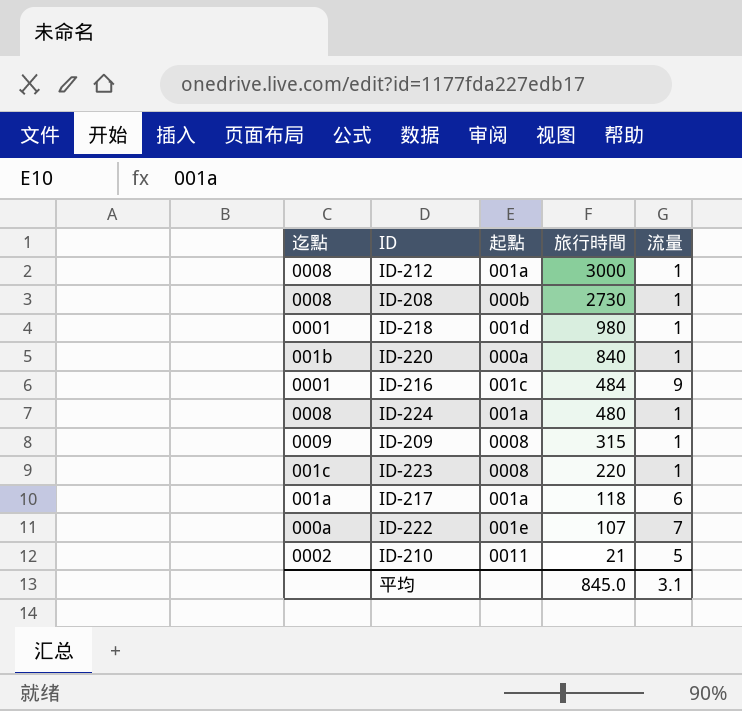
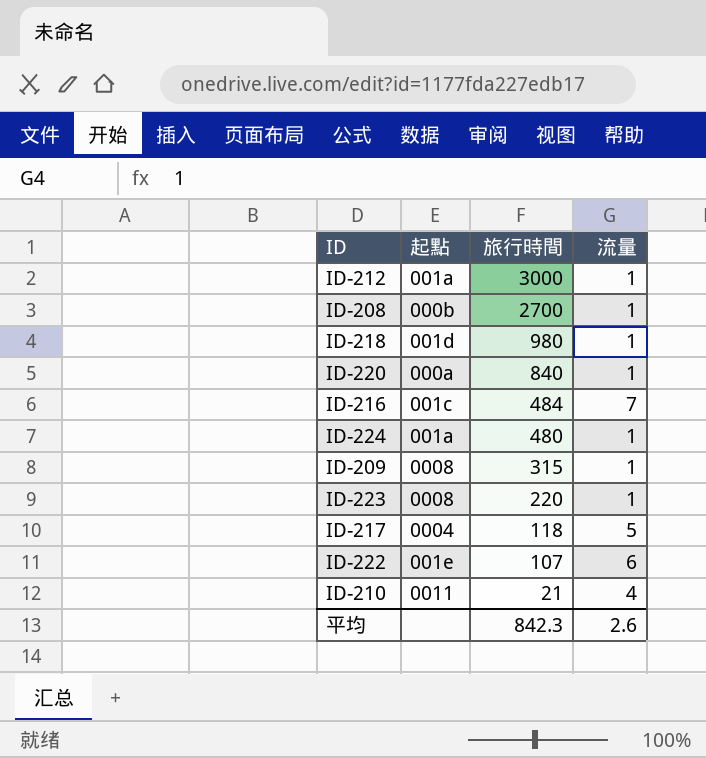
column 迄點 | position: 1 -> none
ID-208 | 旅行時間: 2730 -> 2700
ID-216 | 流量: 9 -> 7
ID-217 | 起點: 001a -> 0004
ID-217 | 流量: 6 -> 5
ID-222 | 流量: 7 -> 6
ID-210 | 流量: 5 -> 4
平均 | 旅行時間: 845.0 -> 842.3
平均 | 流量: 3.1 -> 2.6

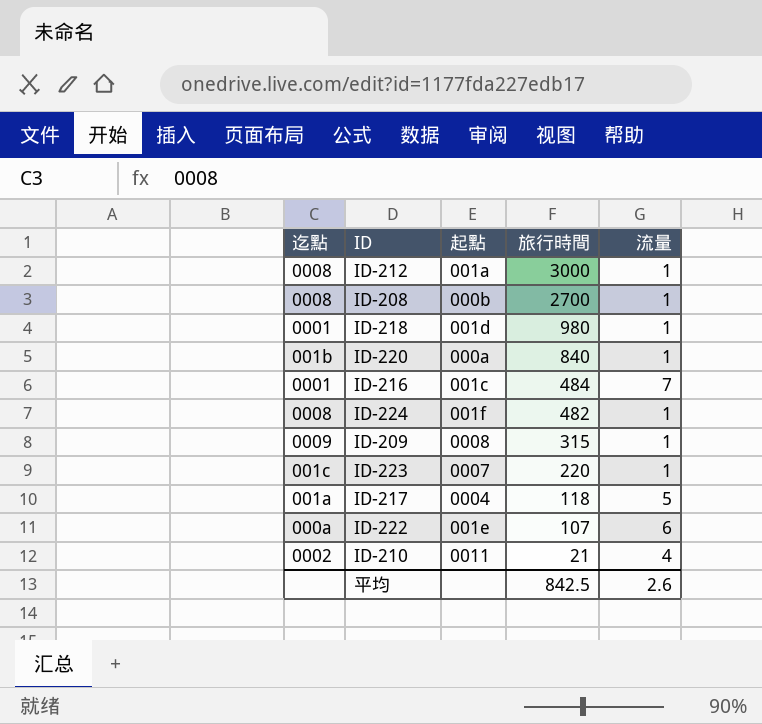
column 迄點 | position: none -> 1
ID-224 | 起點: 001a -> 001f
ID-224 | 旅行時間: 480 -> 482
ID-223 | 起點: 0008 -> 0007
平均 | 旅行時間: 842.3 -> 842.5

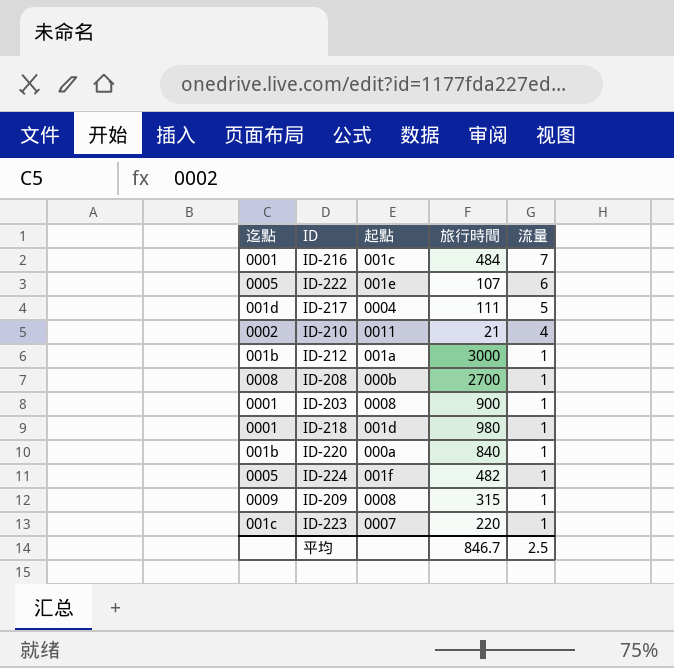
row order: 旅行時間 descending -> 流量 descending
ID-222 | 迄點: 000a -> 0005
ID-217 | 迄點: 001a -> 001d
ID-217 | 旅行時間: 118 -> 111
ID-212 | 迄點: 0008 -> 001b
row ID-203: none -> 0001 | 0008 | 900 | 1
ID-224 | 迄點: 0008 -> 0005
平均 | 旅行時間: 842.5 -> 846.7
平均 | 流量: 2.6 -> 2.5

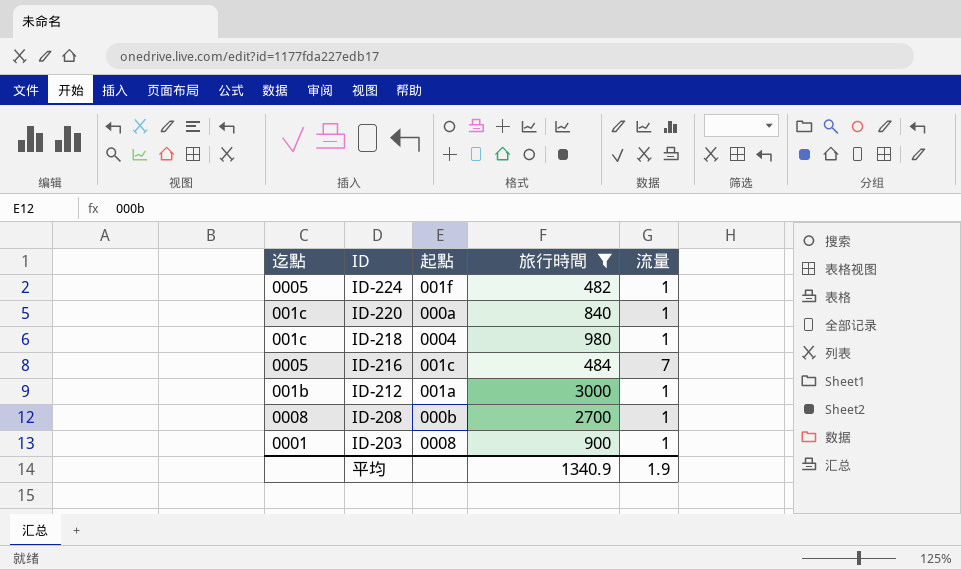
filter: none -> 旅行時間 >= 482
row order: 流量 descending -> ID descending
ID-220 | 迄點: 001b -> 001c
ID-218 | 迄點: 0001 -> 001c
ID-218 | 起點: 001d -> 0004
ID-216 | 迄點: 0001 -> 0005
平均 | 旅行時間: 846.7 -> 1340.9
平均 | 流量: 2.5 -> 1.9

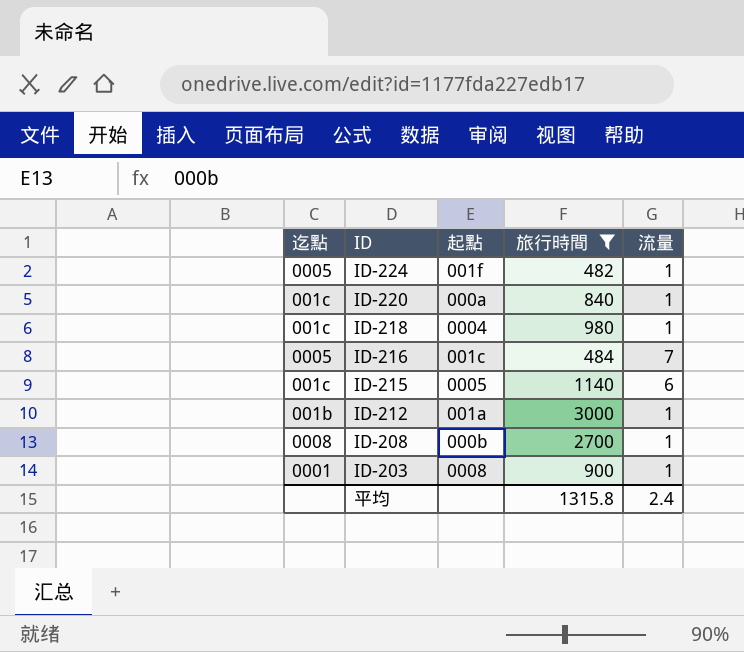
row ID-215: none -> 001c | 0005 | 1140 | 6
平均 | 旅行時間: 1340.9 -> 1315.8
平均 | 流量: 1.9 -> 2.4

